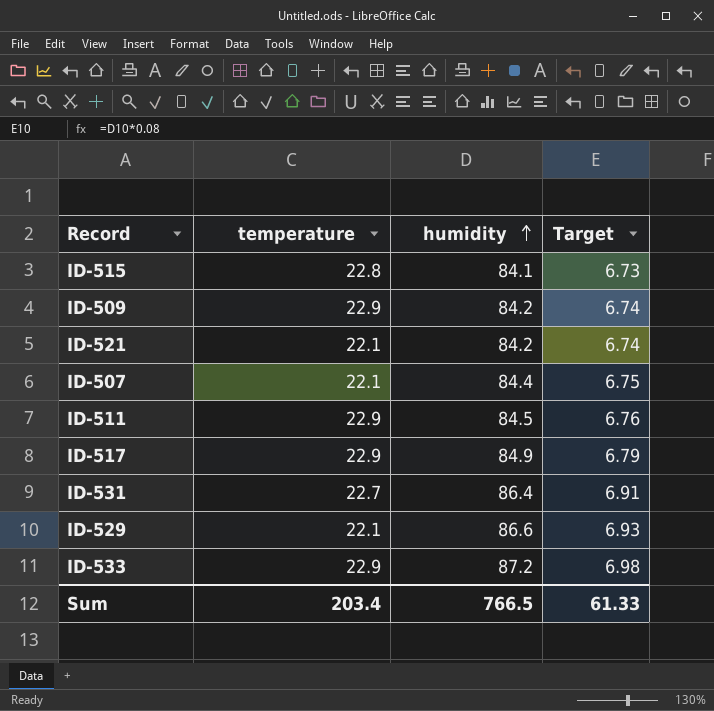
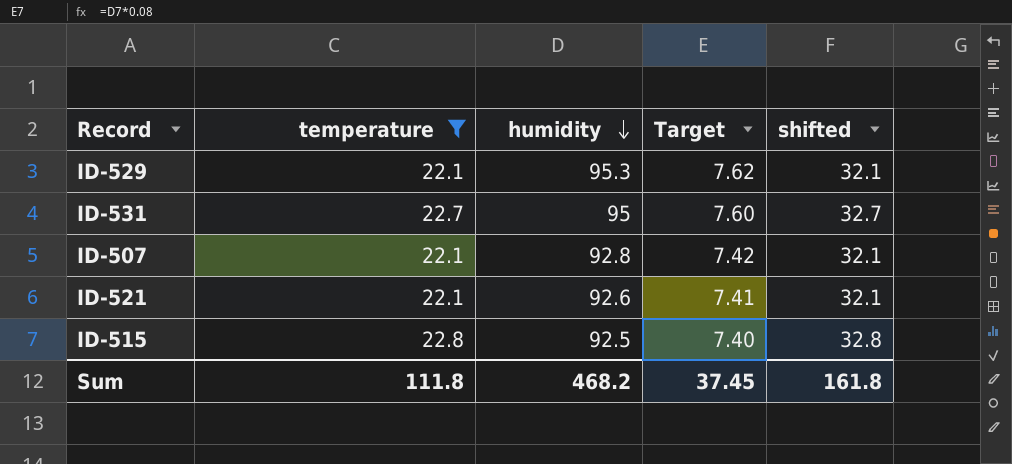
filter: none -> temperature != 22.9
row order: humidity ascending -> humidity descending
column shifted | formula: none -> [temperature] + 10
ID-529 | humidity: 86.6 -> 95.3
ID-529 | Target: 6.93 -> 7.62
ID-531 | humidity: 86.4 -> 95
ID-531 | Target: 6.91 -> 7.60
ID-507 | humidity: 84.4 -> 92.8
ID-507 | Target: 6.75 -> 7.42
ID-521 | humidity: 84.2 -> 92.6
ID-521 | Target: 6.74 -> 7.41
ID-515 | humidity: 84.1 -> 92.5
ID-515 | Target: 6.73 -> 7.40
Sum | temperature: 203.4 -> 111.8
Sum | humidity: 766.5 -> 468.2
Sum | Target: 61.33 -> 37.45

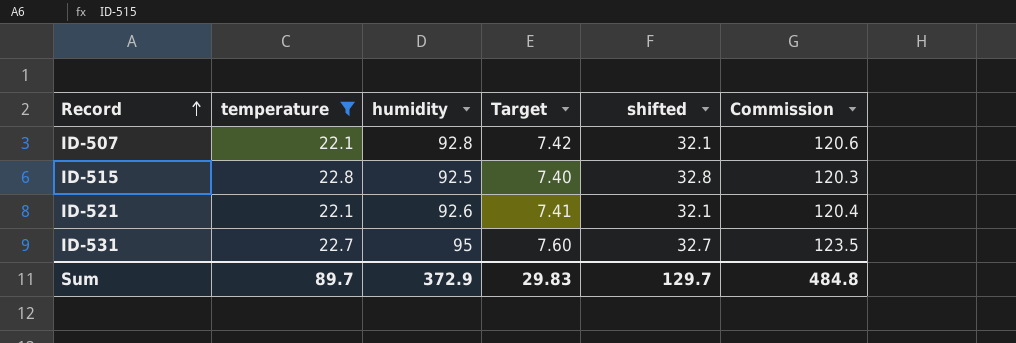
row order: humidity descending -> Record ascending
column Commission | formula: none -> [humidity] * 1.3
row ID-529: 22.1 | 95.3 | 7.62 | 32.1 -> none
Sum | temperature: 111.8 -> 89.7
Sum | humidity: 468.2 -> 372.9
Sum | Target: 37.45 -> 29.83
Sum | shifted: 161.8 -> 129.7

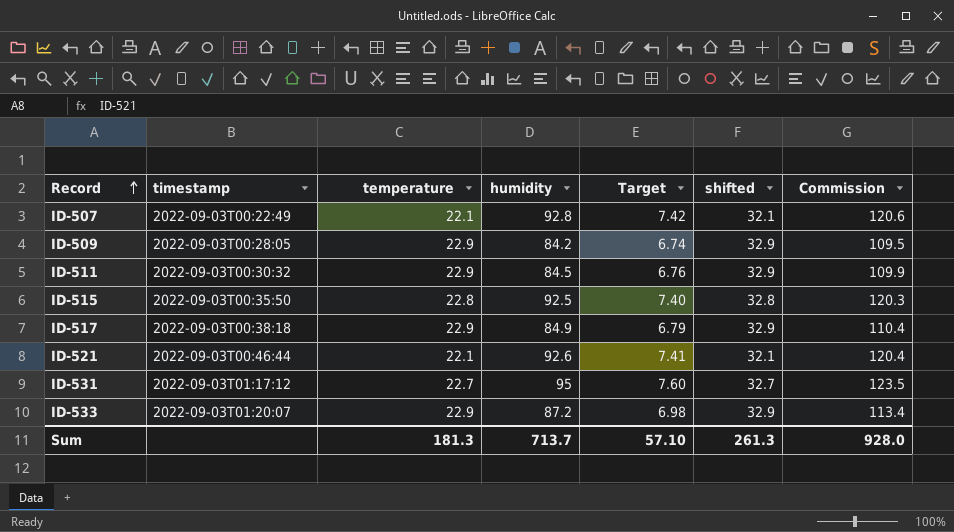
filter: temperature != 22.9 -> none
column timestamp | position: none -> 2
Sum | temperature: 89.7 -> 181.3
Sum | humidity: 372.9 -> 713.7
Sum | Target: 29.83 -> 57.10
Sum | shifted: 129.7 -> 261.3
Sum | Commission: 484.8 -> 928.0

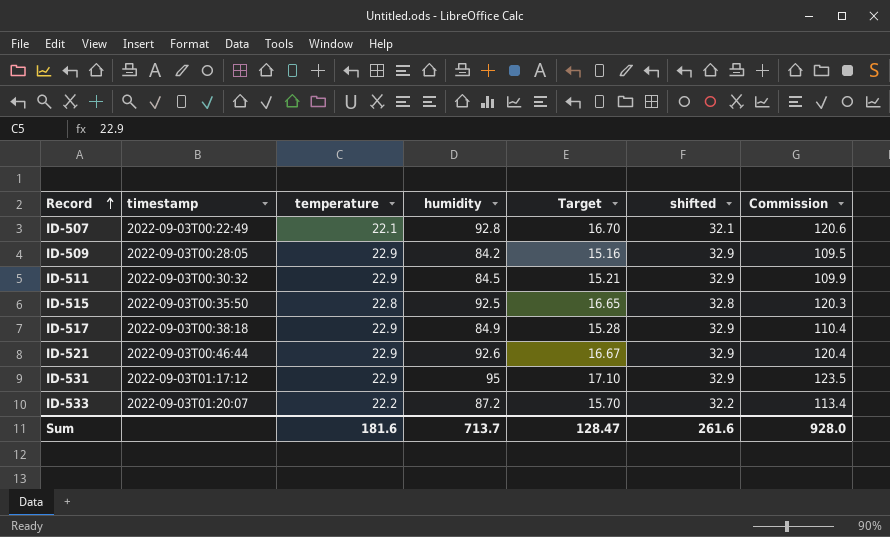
column Target | formula: [humidity] * 0.08 -> [humidity] * 0.18
ID-521 | temperature: 22.1 -> 22.9
ID-521 | shifted: 32.1 -> 32.9
ID-531 | temperature: 22.7 -> 22.9
ID-531 | shifted: 32.7 -> 32.9
ID-533 | temperature: 22.9 -> 22.2
ID-533 | shifted: 32.9 -> 32.2
Sum | temperature: 181.3 -> 181.6
Sum | Target: 57.10 -> 128.47
Sum | shifted: 261.3 -> 261.6

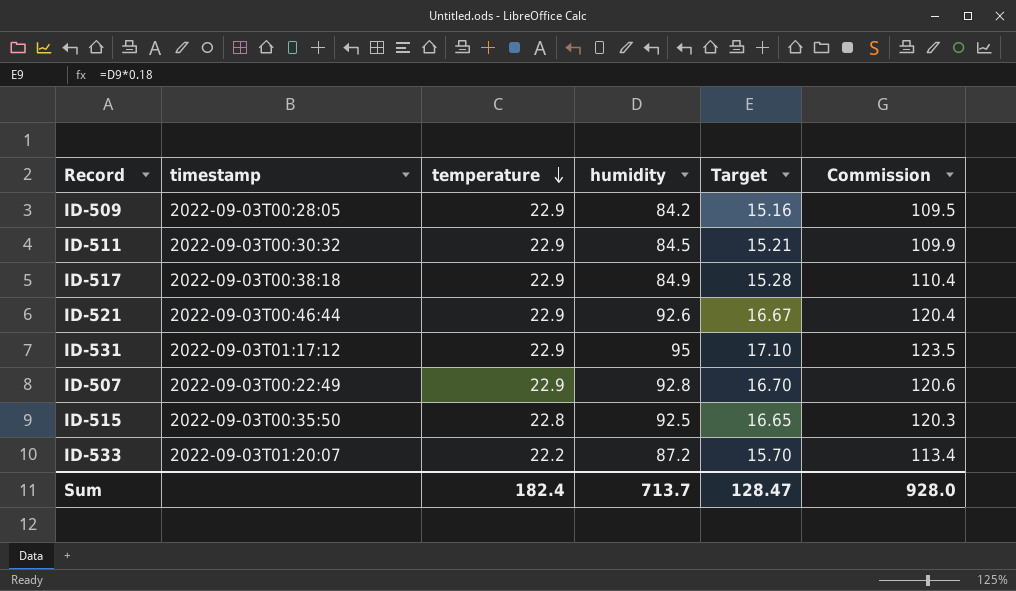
row order: Record ascending -> temperature descending
column shifted | formula: [temperature] + 10 -> none
ID-507 | temperature: 22.1 -> 22.9
Sum | temperature: 181.6 -> 182.4

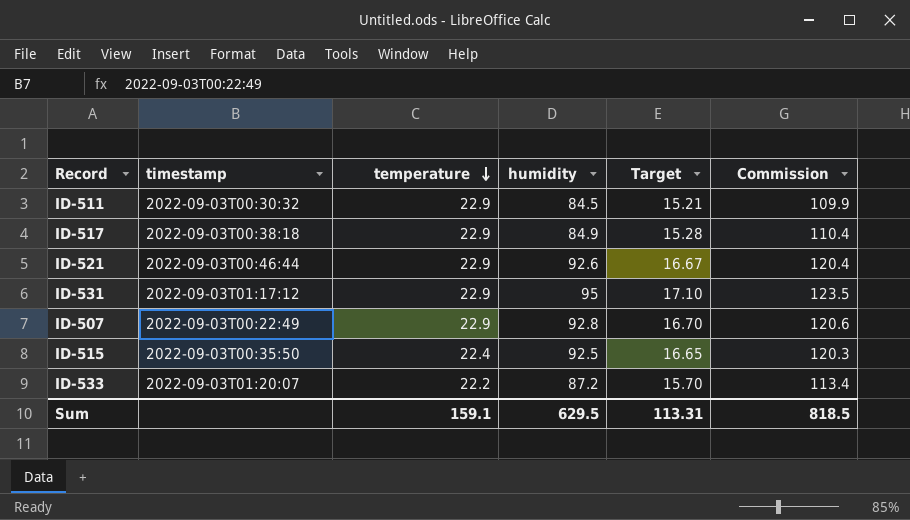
row ID-509: 2022-09-03T00:28:05 | 22.9 | 84.2 | 15.16 | 109.5 -> none
ID-515 | temperature: 22.8 -> 22.4
Sum | temperature: 182.4 -> 159.1
Sum | humidity: 713.7 -> 629.5
Sum | Target: 128.47 -> 113.31
Sum | Commission: 928.0 -> 818.5

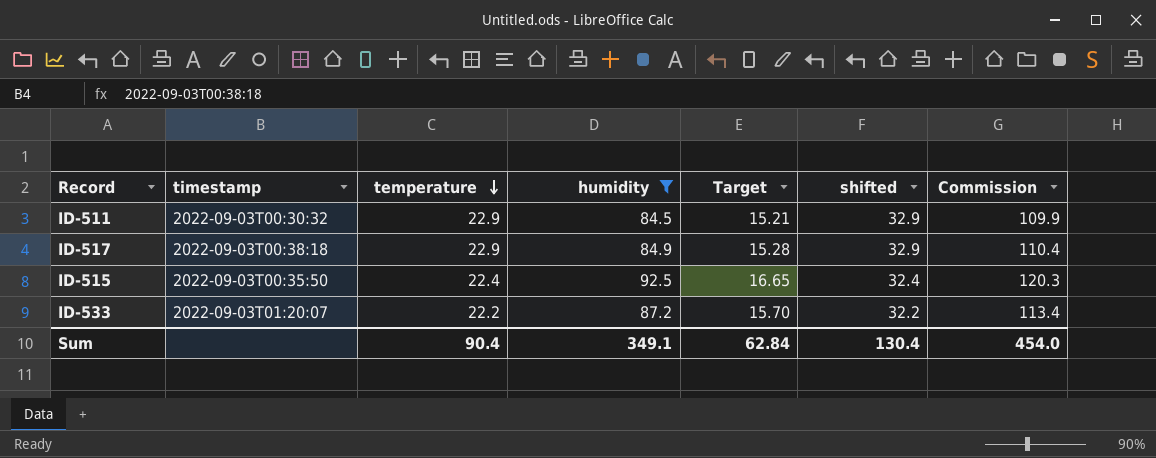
filter: none -> humidity <= 92.5
column shifted | formula: none -> [temperature] + 10
Sum | temperature: 159.1 -> 90.4
Sum | humidity: 629.5 -> 349.1
Sum | Target: 113.31 -> 62.84
Sum | Commission: 818.5 -> 454.0

